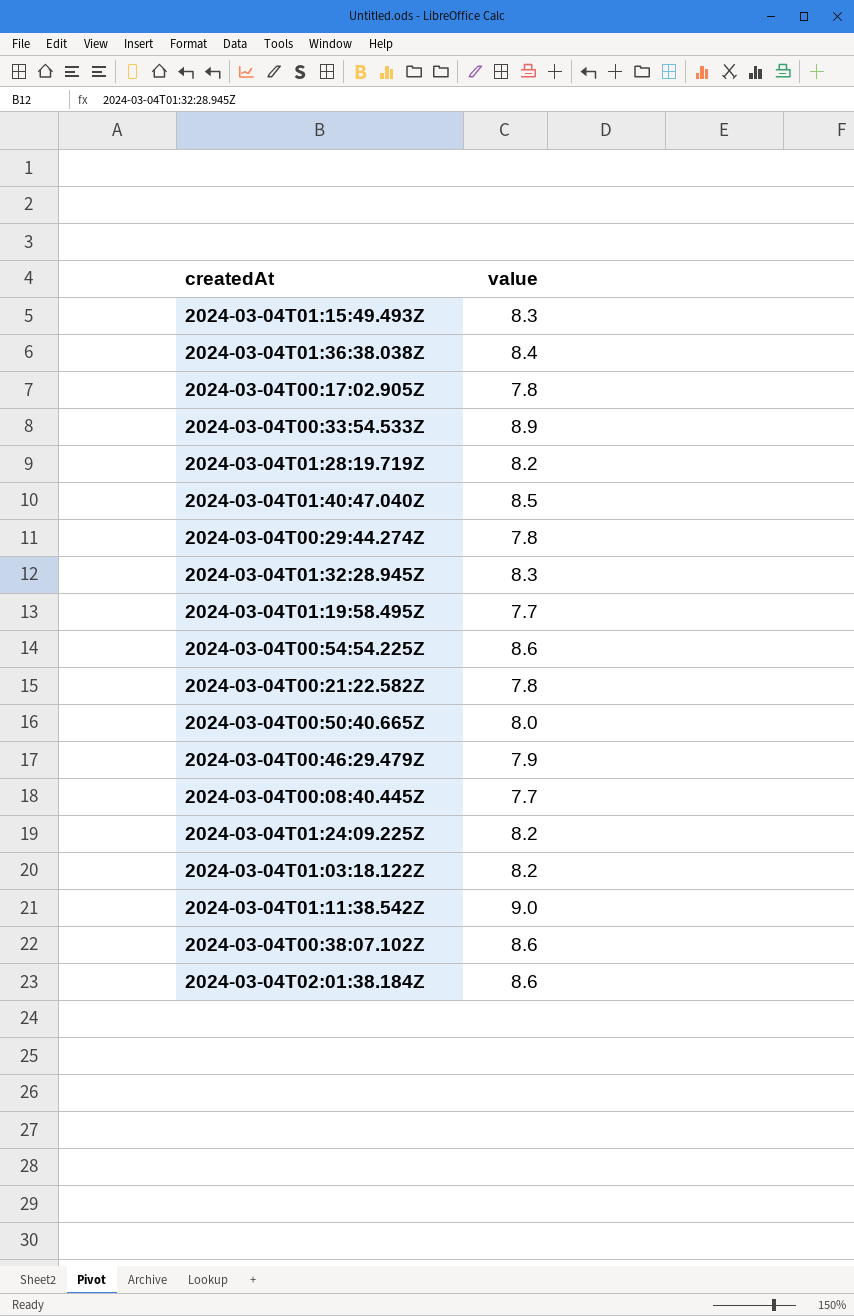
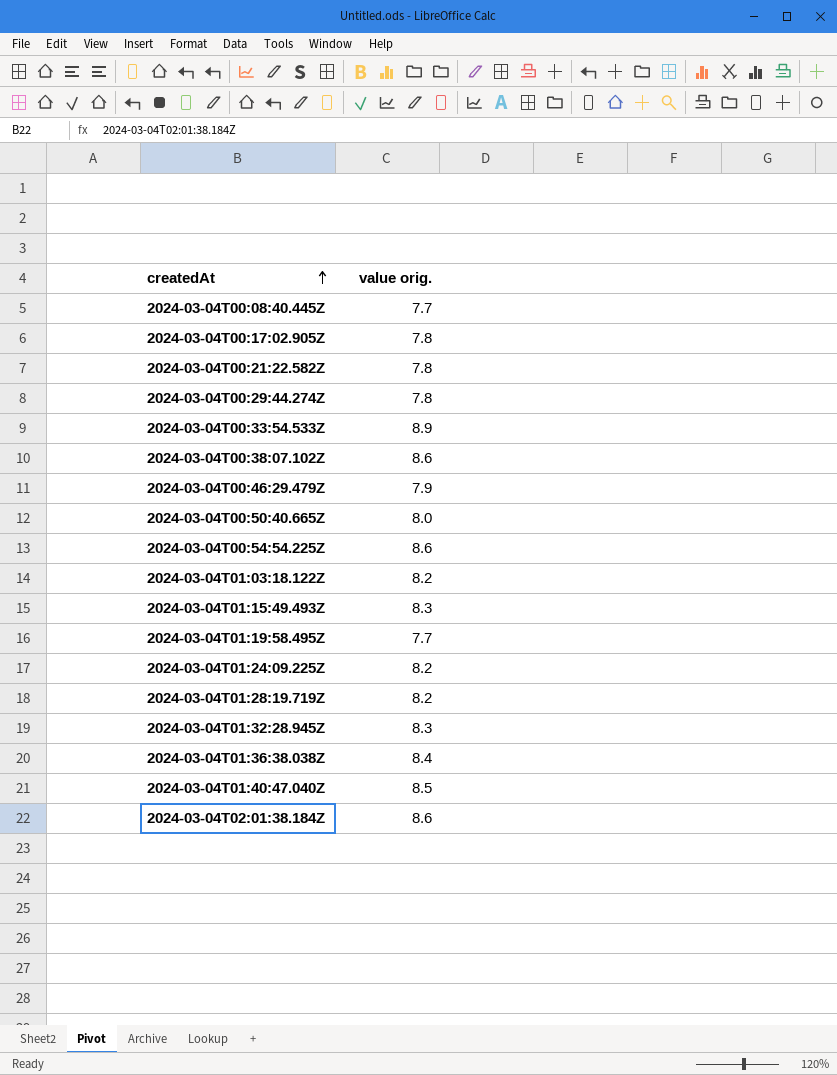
row order: none -> createdAt ascending
column name: value -> value orig.
row 2024-03-04T01:11:38.542Z: 9.0 -> none

